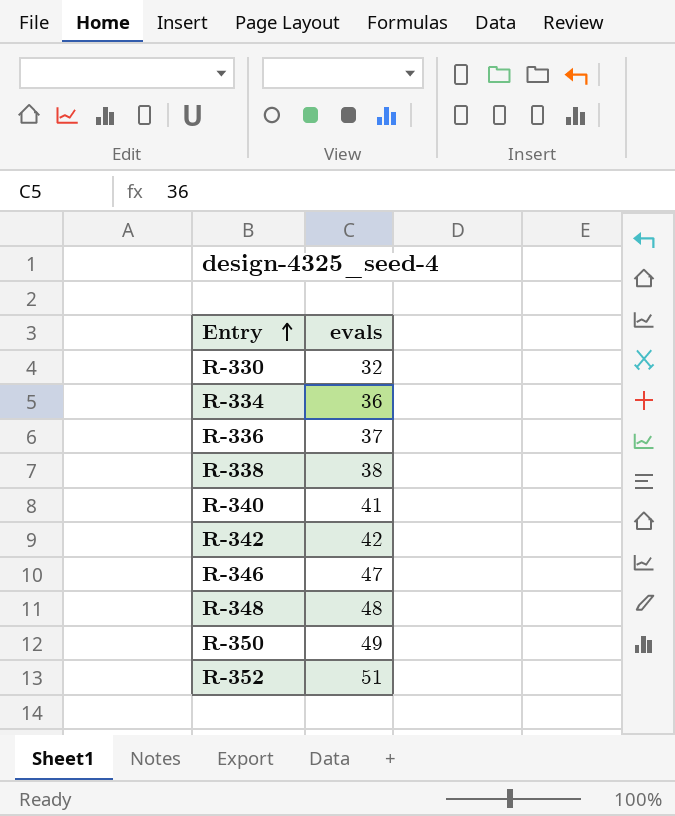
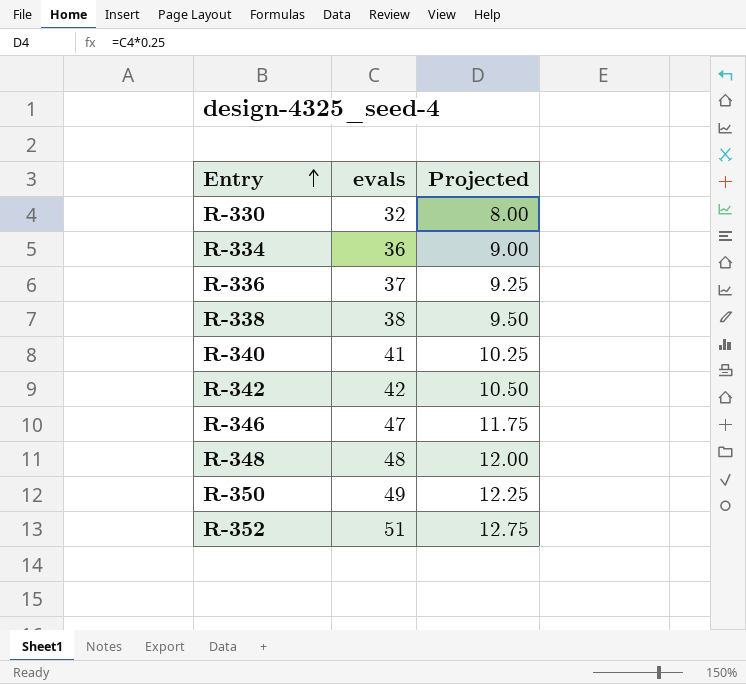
column Projected | formula: none -> [evals] * 0.25

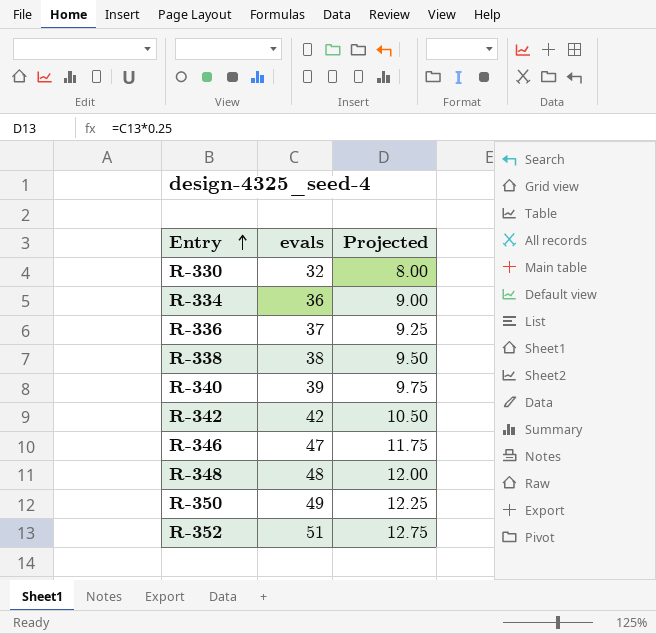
R-340 | evals: 41 -> 39
R-340 | Projected: 10.25 -> 9.75

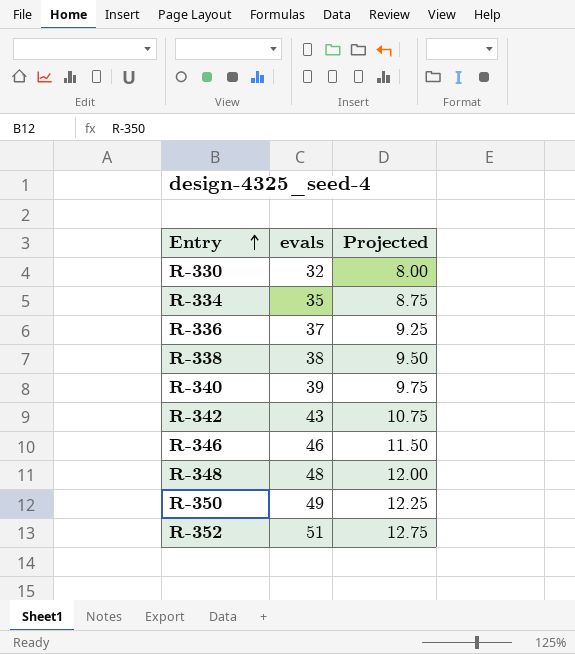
R-334 | evals: 36 -> 35
R-334 | Projected: 9.00 -> 8.75
R-342 | evals: 42 -> 43
R-342 | Projected: 10.50 -> 10.75
R-346 | evals: 47 -> 46
R-346 | Projected: 11.75 -> 11.50

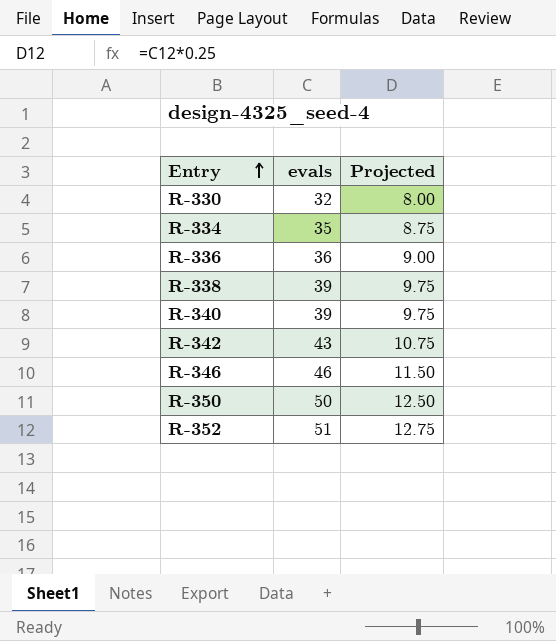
row R-348: 48 | 12.00 -> none
R-336 | evals: 37 -> 36
R-336 | Projected: 9.25 -> 9.00
R-338 | evals: 38 -> 39
R-338 | Projected: 9.50 -> 9.75
R-350 | evals: 49 -> 50
R-350 | Projected: 12.25 -> 12.50

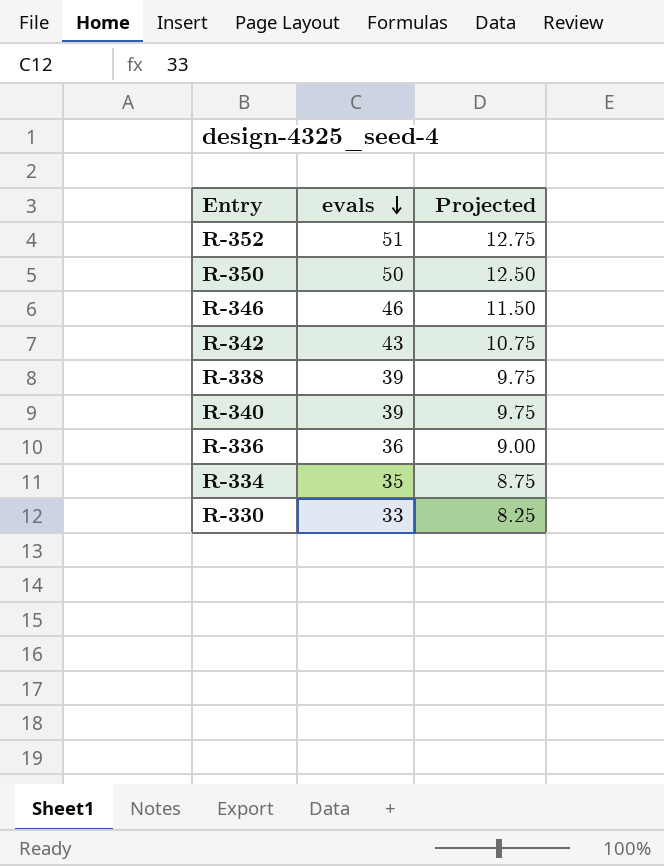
row order: Entry ascending -> evals descending
R-330 | evals: 32 -> 33
R-330 | Projected: 8.00 -> 8.25

